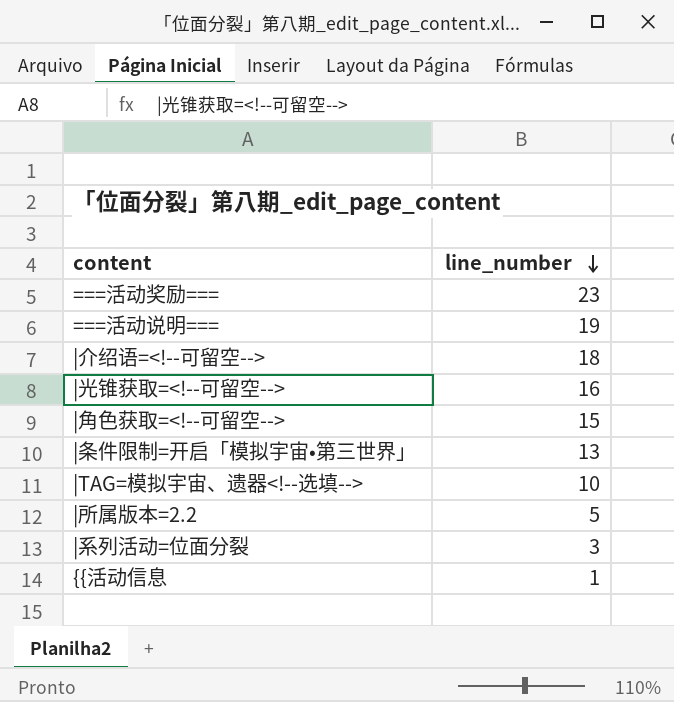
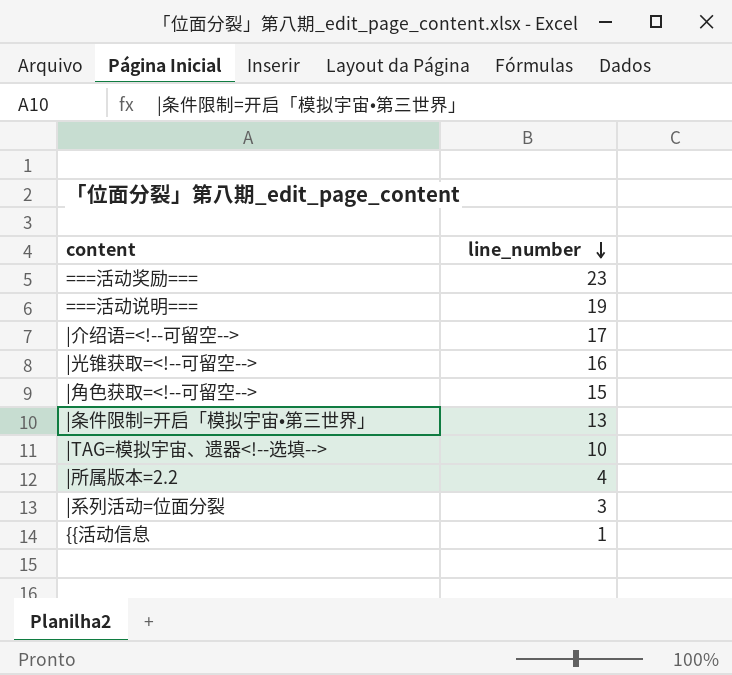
|介绍语=<!--可留空--> | line_number: 18 -> 17
|所属版本=2.2 | line_number: 5 -> 4

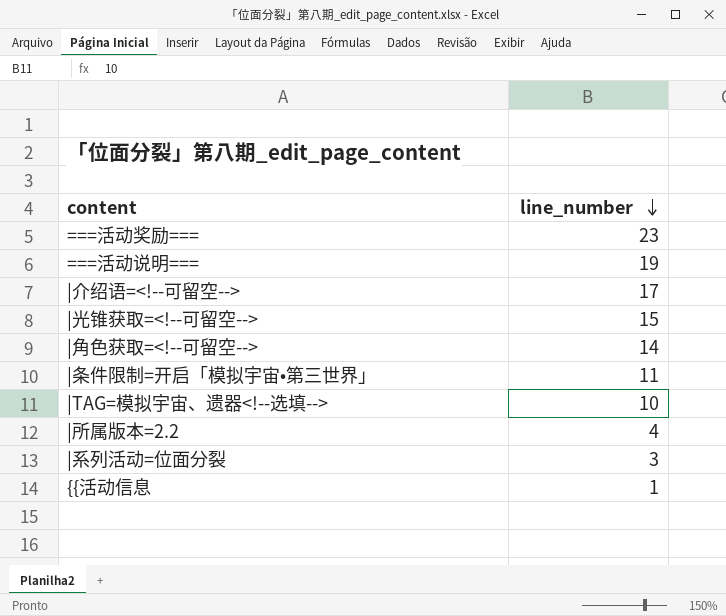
|光锥获取=<!--可留空--> | line_number: 16 -> 15
|角色获取=<!--可留空--> | line_number: 15 -> 14
|条件限制=开启「模拟宇宙•第三世界」 | line_number: 13 -> 11

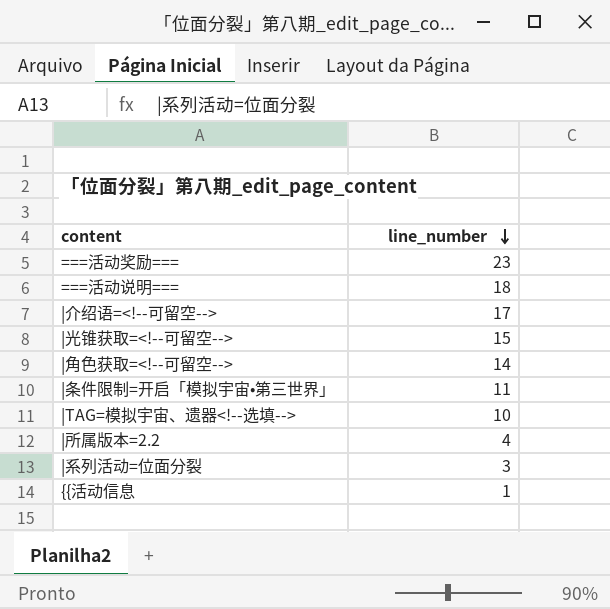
===活动说明=== | line_number: 19 -> 18

